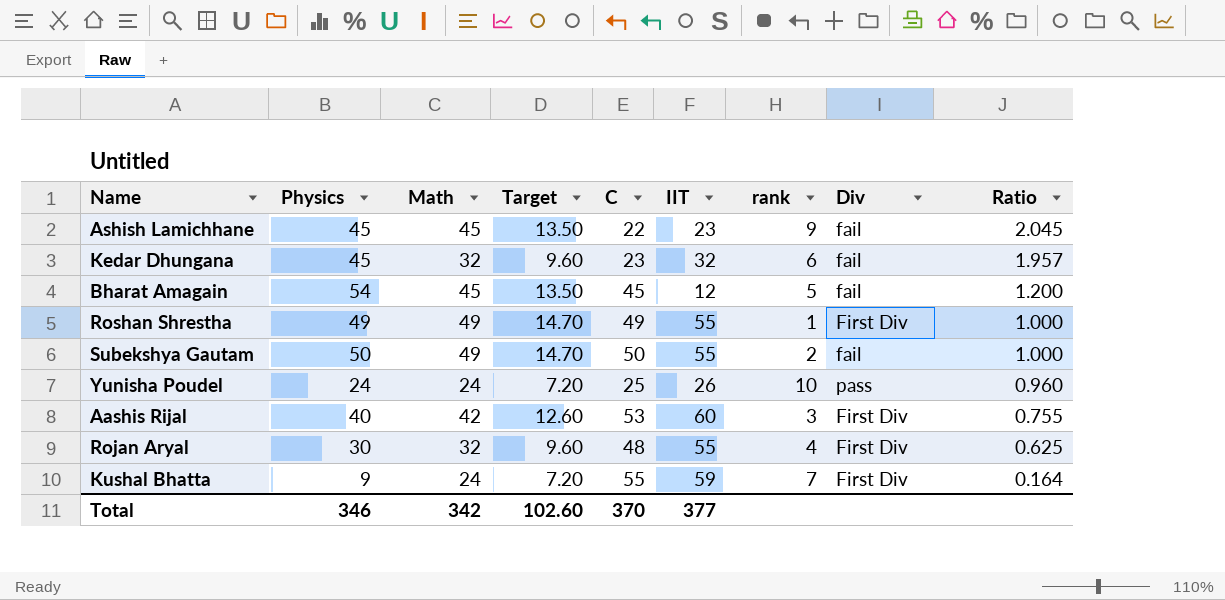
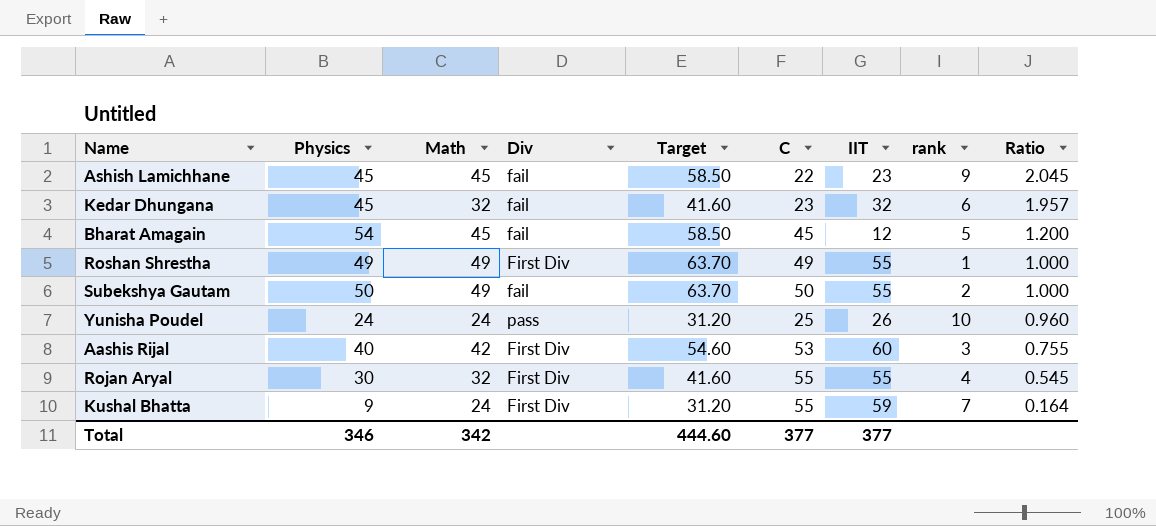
column Div | position: 8 -> 4
column Target | formula: [Math] * 0.3 -> [Math] * 1.3
Rojan Aryal | C: 48 -> 55
Rojan Aryal | Ratio: 0.625 -> 0.545
Total | Target: 102.60 -> 444.60
Total | C: 370 -> 377

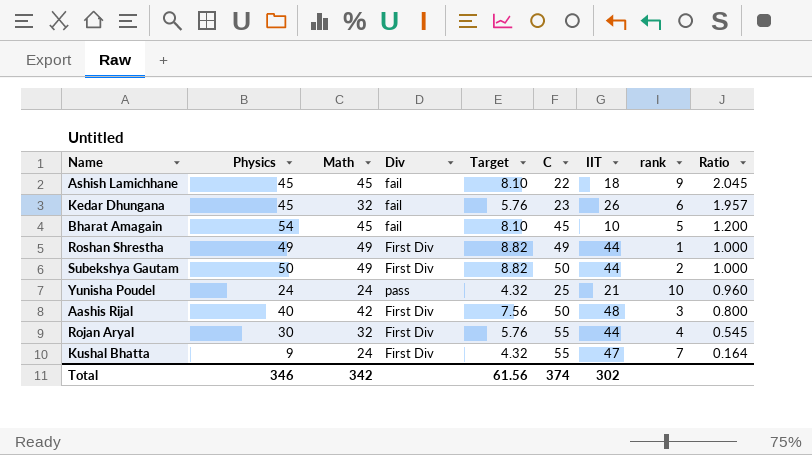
column Target | formula: [Math] * 1.3 -> [Math] * 0.18
Ashish Lamichhane | IIT: 23 -> 18
Kedar Dhungana | IIT: 32 -> 26
Bharat Amagain | IIT: 12 -> 10
Roshan Shrestha | IIT: 55 -> 44
Subekshya Gautam | Div: fail -> First Div
Subekshya Gautam | IIT: 55 -> 44
Yunisha Poudel | IIT: 26 -> 21
Aashis Rijal | C: 53 -> 50
Aashis Rijal | IIT: 60 -> 48
Aashis Rijal | Ratio: 0.755 -> 0.800
Rojan Aryal | IIT: 55 -> 44
Kushal Bhatta | IIT: 59 -> 47
Total | Target: 444.60 -> 61.56
Total | C: 377 -> 374
Total | IIT: 377 -> 302

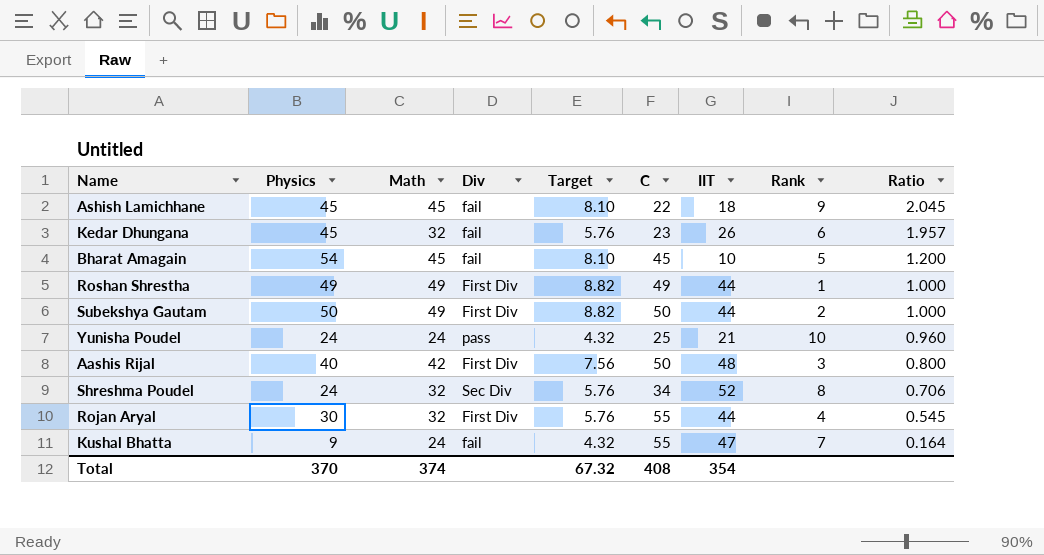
column name: rank -> Rank
row Shreshma Poudel: none -> 24 | 32 | Sec Div | 5.76 | 34 | 52 | 8 | 0.706
Kushal Bhatta | Div: First Div -> fail
Total | Physics: 346 -> 370
Total | Math: 342 -> 374
Total | Target: 61.56 -> 67.32
Total | C: 374 -> 408
Total | IIT: 302 -> 354

